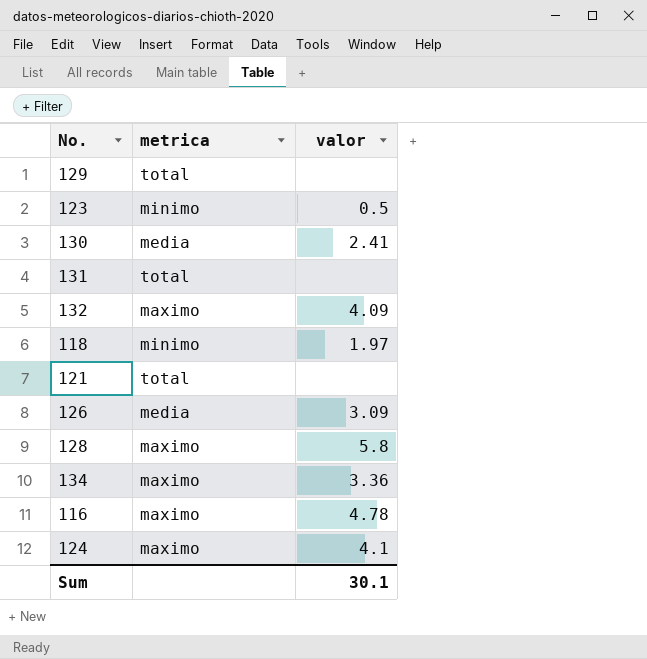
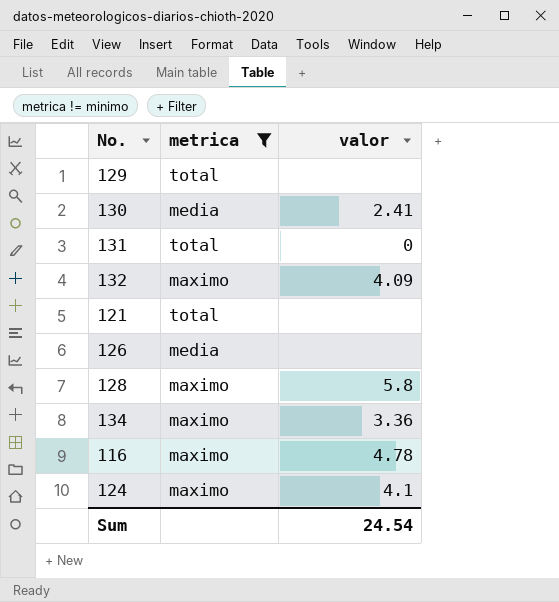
filter: none -> metrica != minimo
131 | valor: none -> 0
126 | valor: 3.09 -> none
Sum | valor: 30.1 -> 24.54

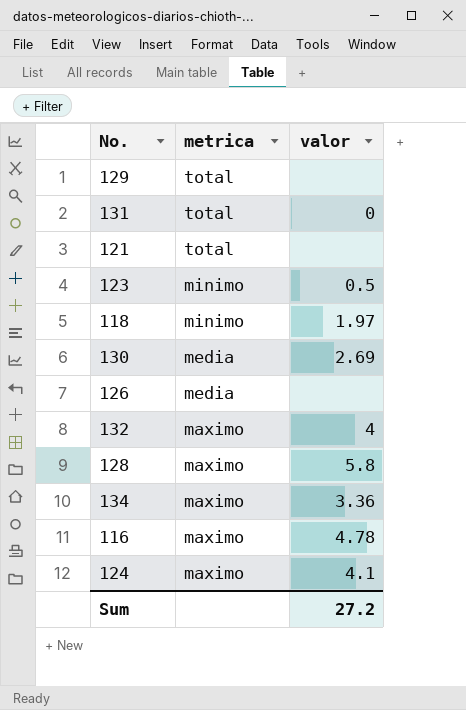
filter: metrica != minimo -> none
row order: none -> metrica descending
130 | valor: 2.41 -> 2.69
132 | valor: 4.09 -> 4
Sum | valor: 24.54 -> 27.2

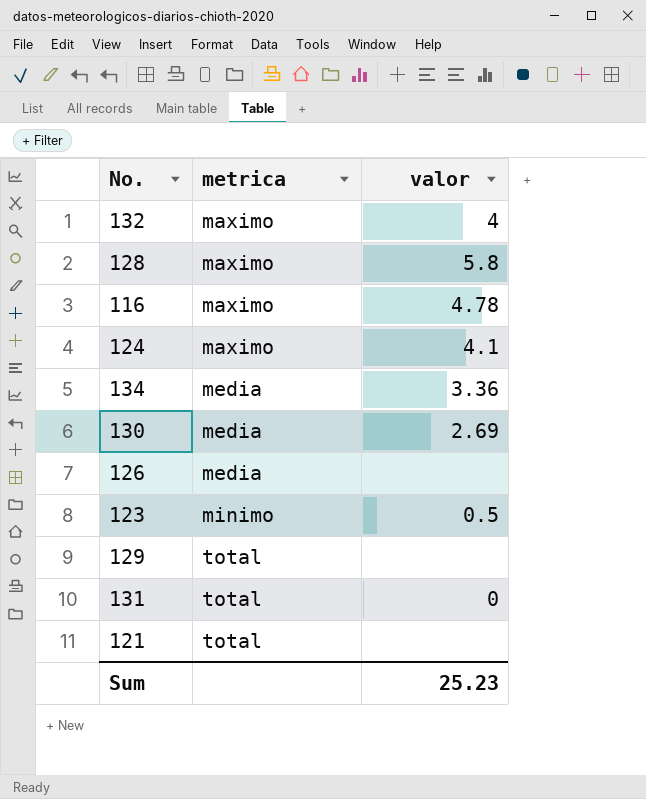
row order: metrica descending -> metrica ascending
row 118: minimo | 1.97 -> none
134 | metrica: maximo -> media
Sum | valor: 27.2 -> 25.23

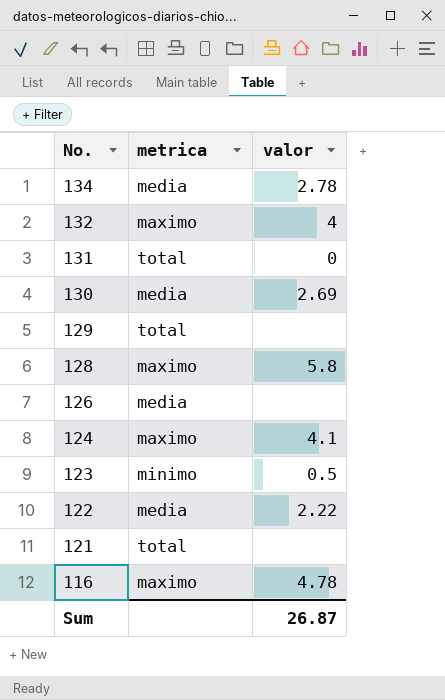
row order: metrica ascending -> No. descending
134 | valor: 3.36 -> 2.78
row 122: none -> media | 2.22
Sum | valor: 25.23 -> 26.87

